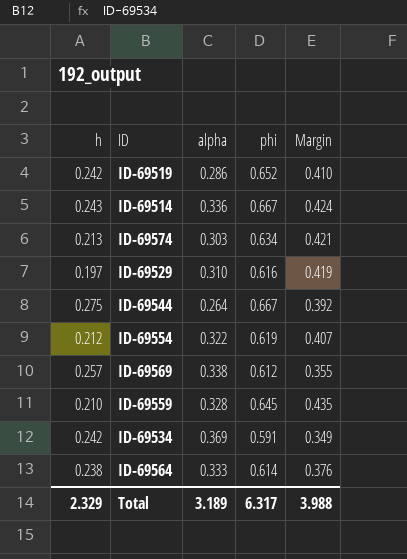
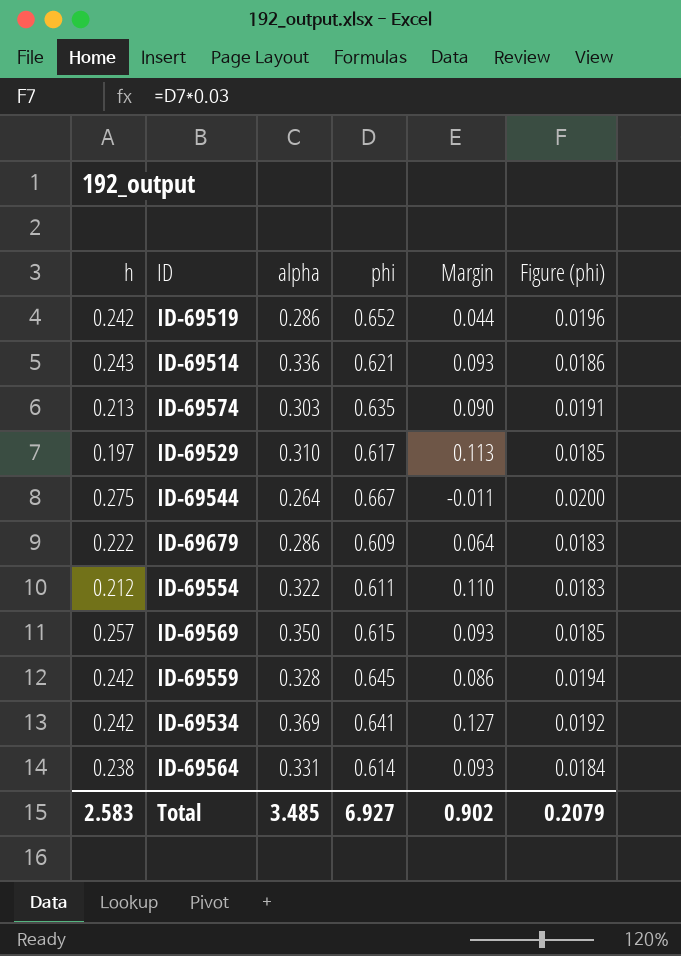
column Margin | formula: [phi] - [h] -> [alpha] - [h]
column Figure (phi) | formula: none -> [phi] * 0.03
ID-69514 | phi: 0.667 -> 0.621
ID-69574 | phi: 0.634 -> 0.635
ID-69529 | phi: 0.616 -> 0.617
row ID-69679: none -> 0.222 | 0.286 | 0.609 | 0.064 | 0.0183
ID-69554 | phi: 0.619 -> 0.611
ID-69569 | alpha: 0.338 -> 0.350
ID-69569 | phi: 0.612 -> 0.615
ID-69559 | h: 0.210 -> 0.242
ID-69534 | phi: 0.591 -> 0.641
ID-69564 | alpha: 0.333 -> 0.331
Total | h: 2.329 -> 2.583
Total | alpha: 3.189 -> 3.485
Total | phi: 6.317 -> 6.927
Total | Margin: 3.988 -> 0.902

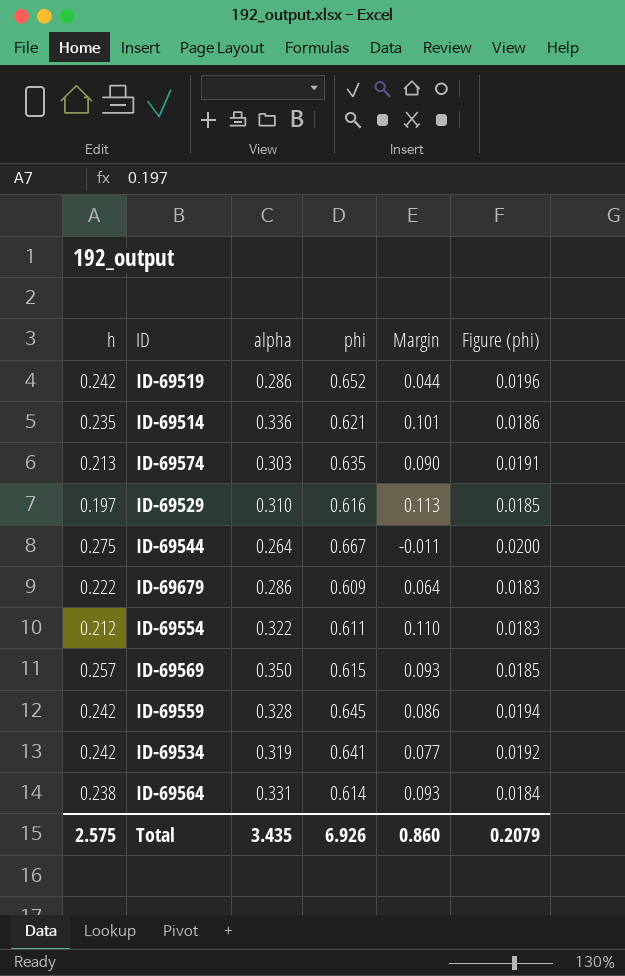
ID-69514 | h: 0.243 -> 0.235
ID-69514 | Margin: 0.093 -> 0.101
ID-69529 | phi: 0.617 -> 0.616
ID-69534 | alpha: 0.369 -> 0.319
ID-69534 | Margin: 0.127 -> 0.077
Total | h: 2.583 -> 2.575
Total | alpha: 3.485 -> 3.435
Total | phi: 6.927 -> 6.926
Total | Margin: 0.902 -> 0.860

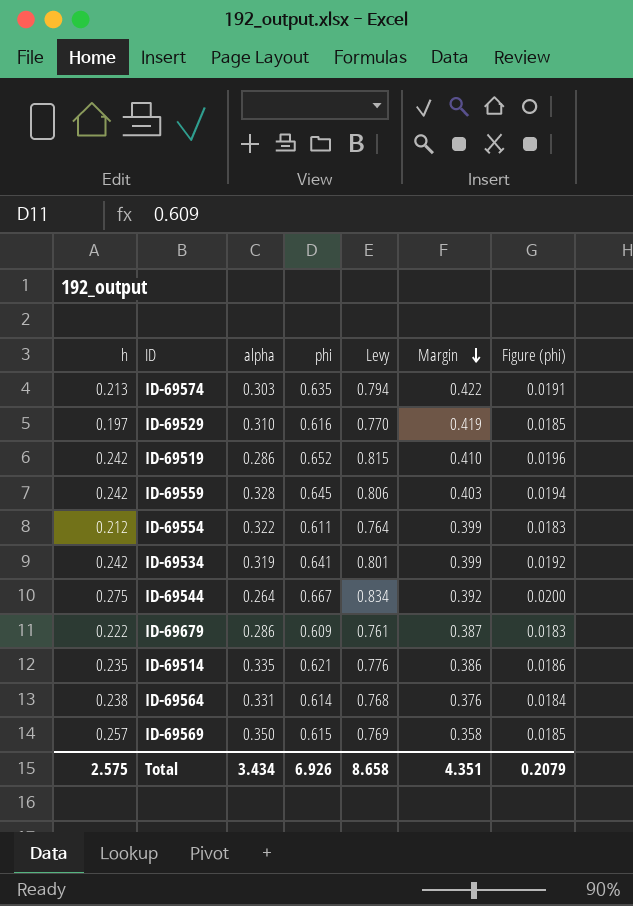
row order: none -> Margin descending
column Levy | formula: none -> [phi] * 1.25
column Margin | formula: [alpha] - [h] -> [phi] - [h]
ID-69514 | alpha: 0.336 -> 0.335
Total | alpha: 3.435 -> 3.434
Total | Margin: 0.860 -> 4.351

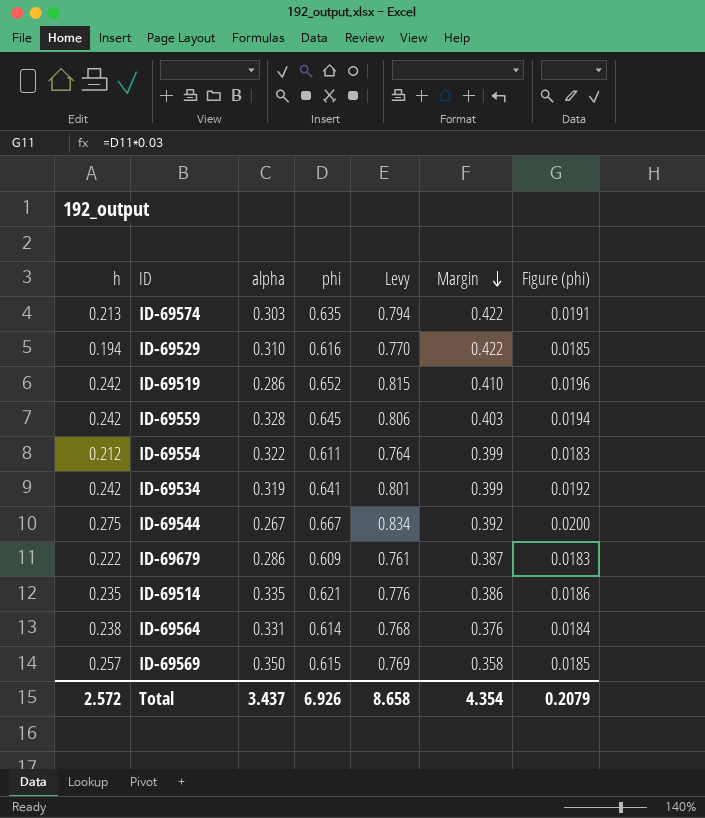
ID-69529 | h: 0.197 -> 0.194
ID-69529 | Margin: 0.419 -> 0.422
ID-69544 | alpha: 0.264 -> 0.267
Total | h: 2.575 -> 2.572
Total | alpha: 3.434 -> 3.437
Total | Margin: 4.351 -> 4.354

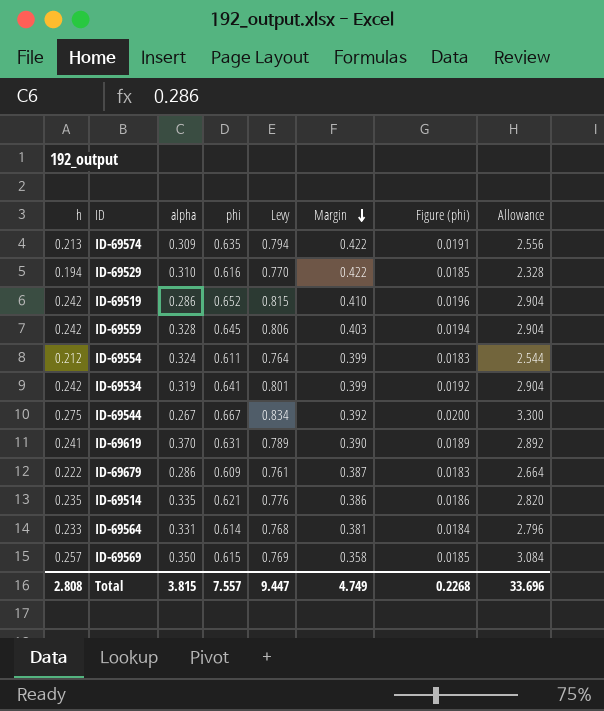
column Allowance | formula: none -> [h] * 12
ID-69574 | alpha: 0.303 -> 0.309
ID-69554 | alpha: 0.322 -> 0.324
row ID-69619: none -> 0.241 | 0.370 | 0.631 | 0.789 | 0.390 | 0.0189 | 2.892
ID-69564 | h: 0.238 -> 0.233
ID-69564 | Margin: 0.376 -> 0.381
Total | h: 2.572 -> 2.808
Total | alpha: 3.437 -> 3.815
Total | phi: 6.926 -> 7.557
Total | Levy: 8.658 -> 9.447
Total | Margin: 4.354 -> 4.749
Total | Figure (phi): 0.2079 -> 0.2268

